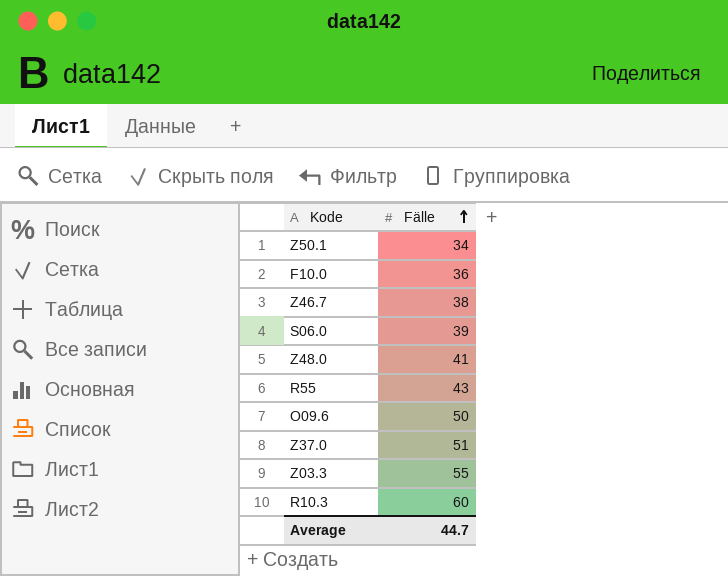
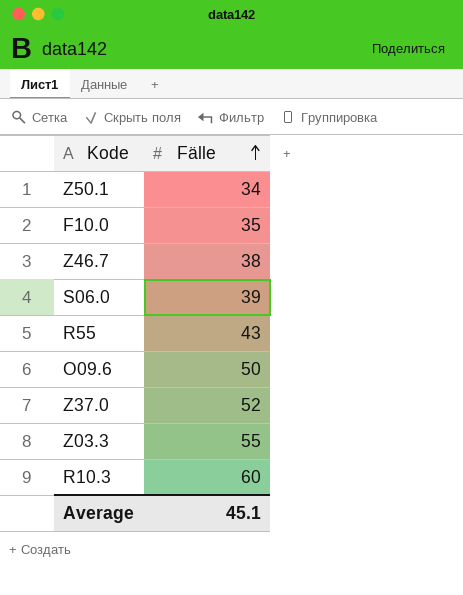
row Z48.0: 41 -> none
F10.0 | Fälle: 36 -> 35
Z37.0 | Fälle: 51 -> 52
Average | Fälle: 44.7 -> 45.1

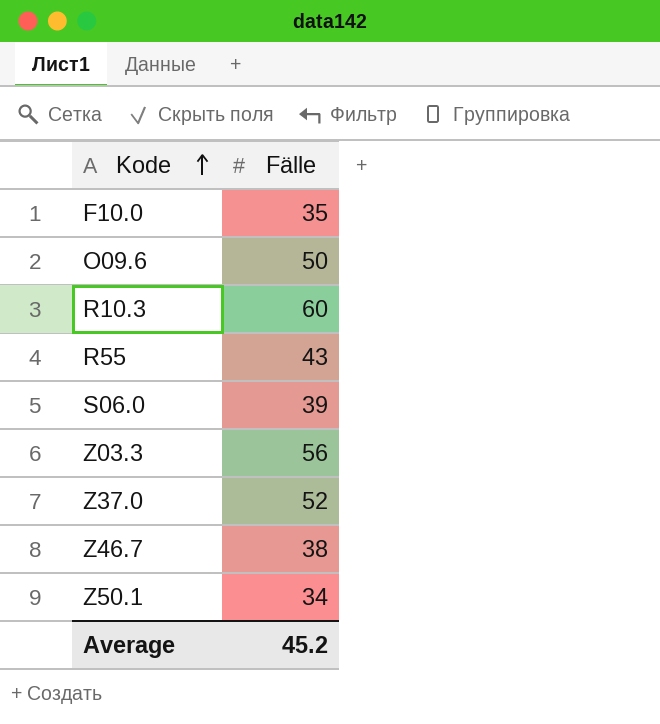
row order: Fälle ascending -> Kode ascending
Z03.3 | Fälle: 55 -> 56
Average | Fälle: 45.1 -> 45.2

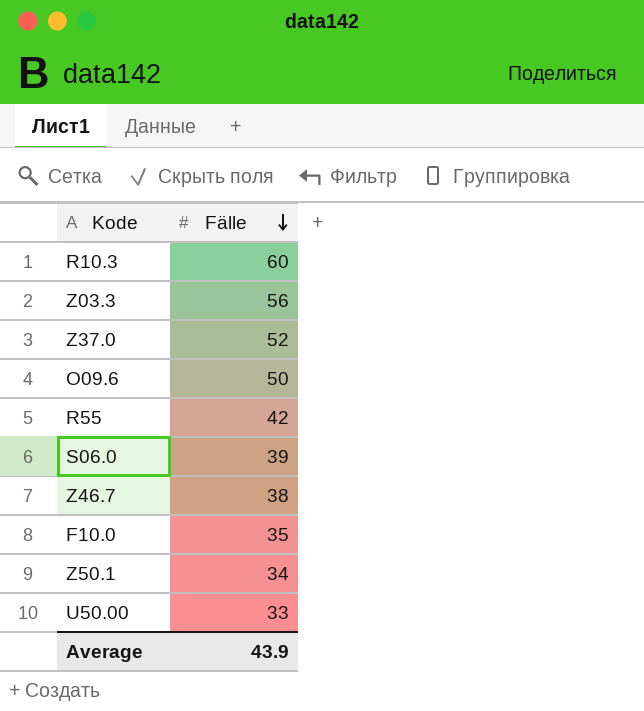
row order: Kode ascending -> Fälle descending
R55 | Fälle: 43 -> 42
row U50.00: none -> 33
Average | Fälle: 45.2 -> 43.9

